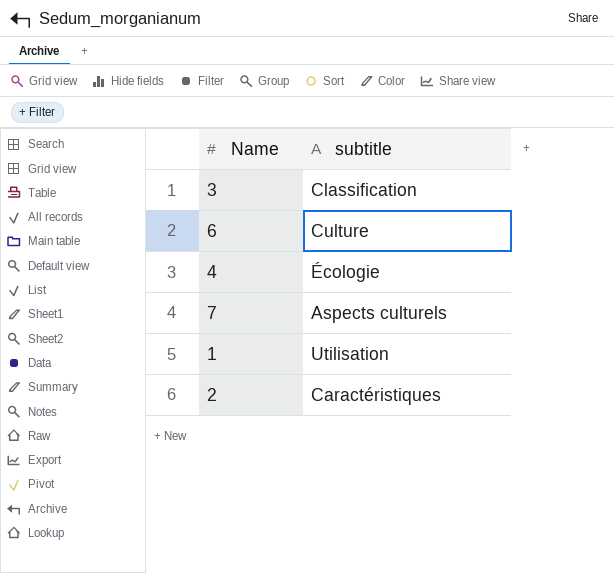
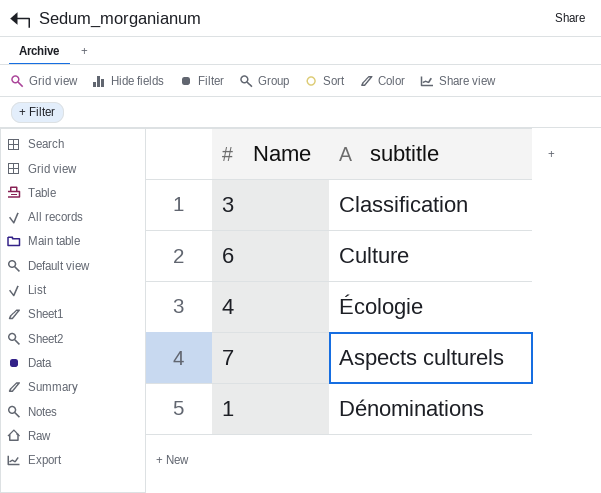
row 2: Caractéristiques -> none
1 | subtitle: Utilisation -> Dénominations

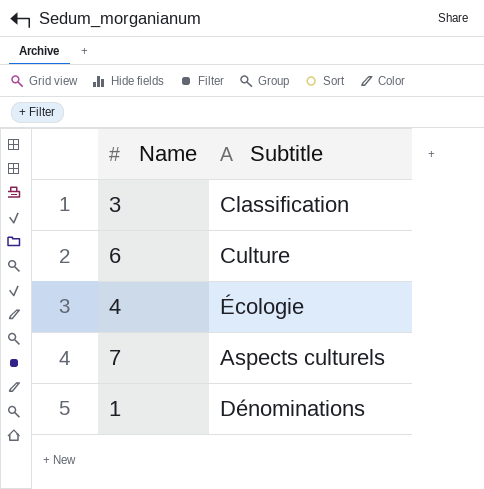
column name: subtitle -> Subtitle

